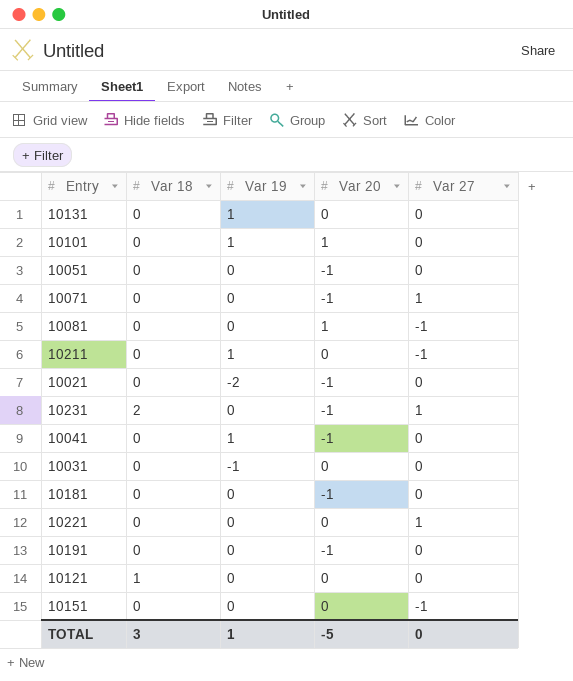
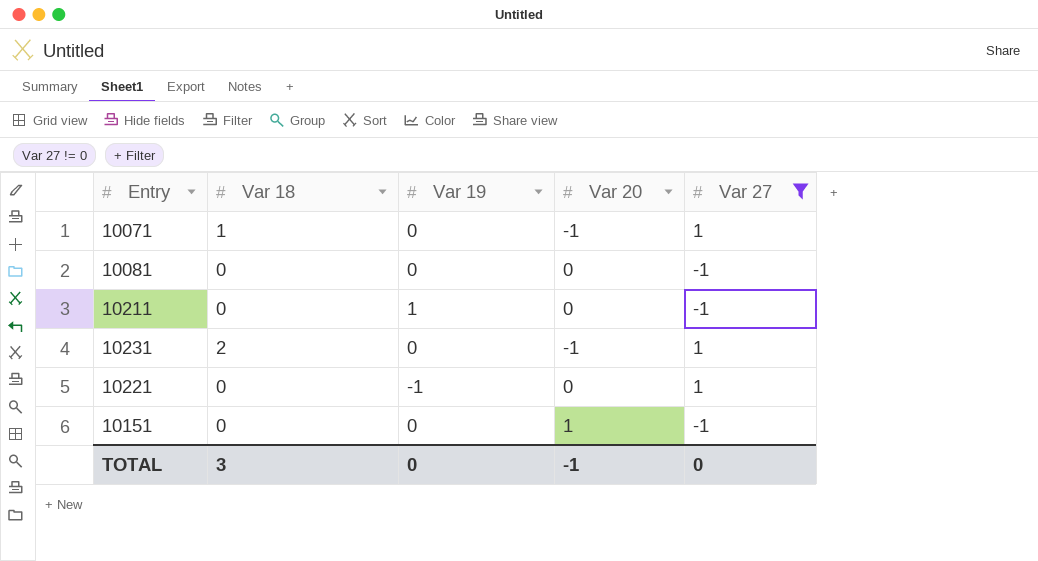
filter: none -> Var 27 != 0
10071 | Var 18: 0 -> 1
10081 | Var 20: 1 -> 0
10221 | Var 19: 0 -> -1
10151 | Var 20: 0 -> 1
TOTAL | Var 19: 1 -> 0
TOTAL | Var 20: -5 -> -1

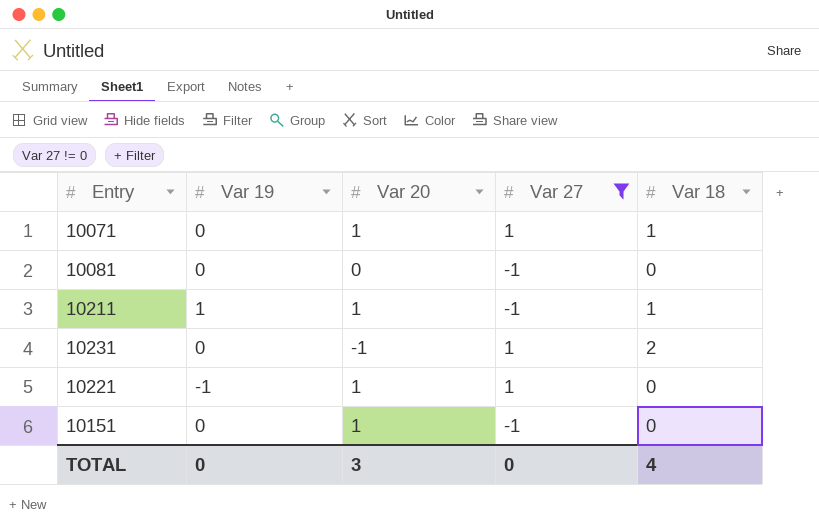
column Var 18 | position: 2 -> 5
10071 | Var 20: -1 -> 1
10211 | Var 20: 0 -> 1
10211 | Var 18: 0 -> 1
10221 | Var 20: 0 -> 1
TOTAL | Var 20: -1 -> 3
TOTAL | Var 18: 3 -> 4

